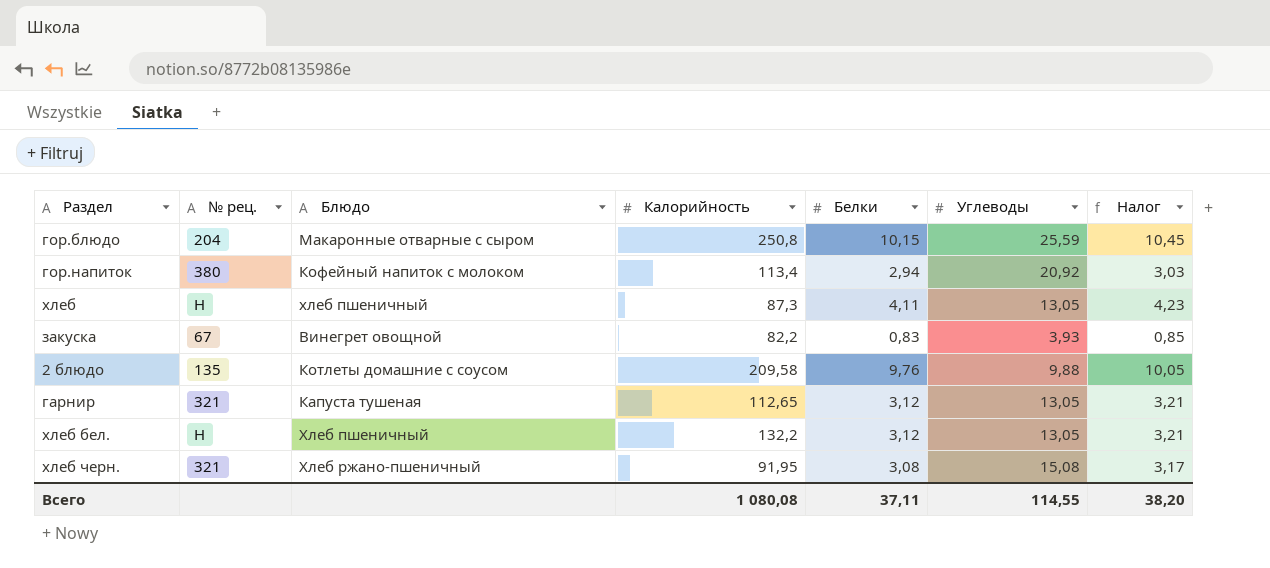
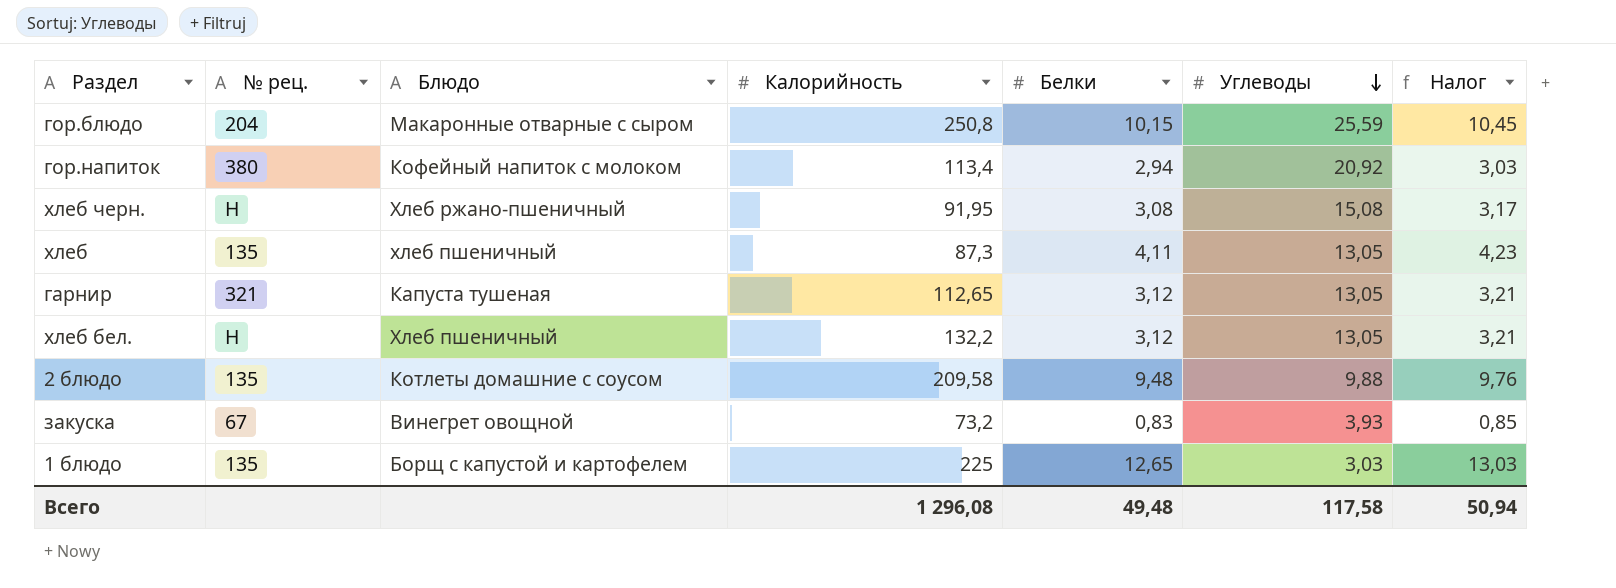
row order: none -> Углеводы descending
хлеб черн. | № рец.: 321 -> Н
хлеб | № рец.: Н -> 135
2 блюдо | Белки: 9,76 -> 9,48
2 блюдо | Налог: 10,05 -> 9,76
закуска | Калорийность: 82,2 -> 73,2
row 1 блюдо: none -> 135 | Борщ с капустой и картофелем | 225 | 12,65 | 3,03 | 13,03
Всего | Калорийность: 1 080,08 -> 1 296,08
Всего | Белки: 37,11 -> 49,48
Всего | Углеводы: 114,55 -> 117,58
Всего | Налог: 38,20 -> 50,94

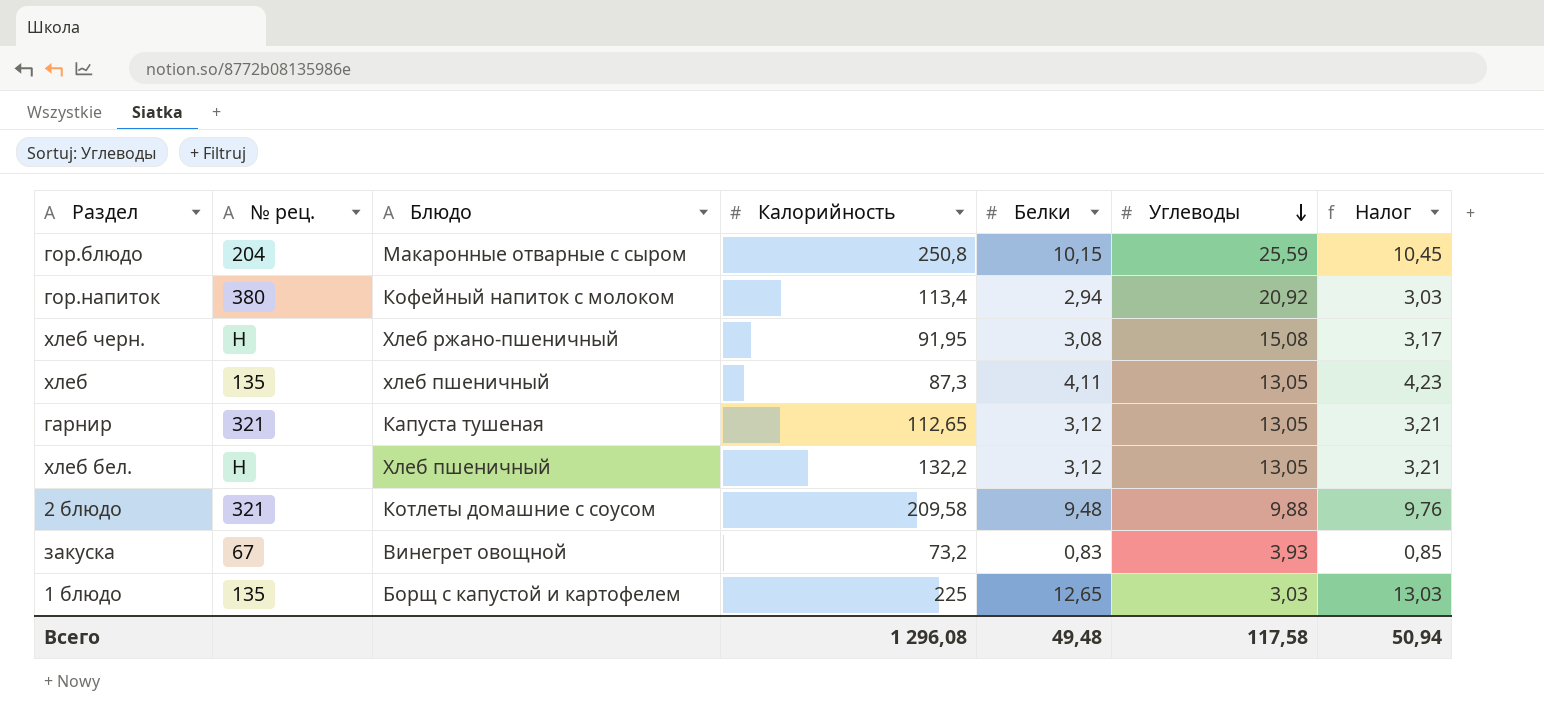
2 блюдо | № рец.: 135 -> 321

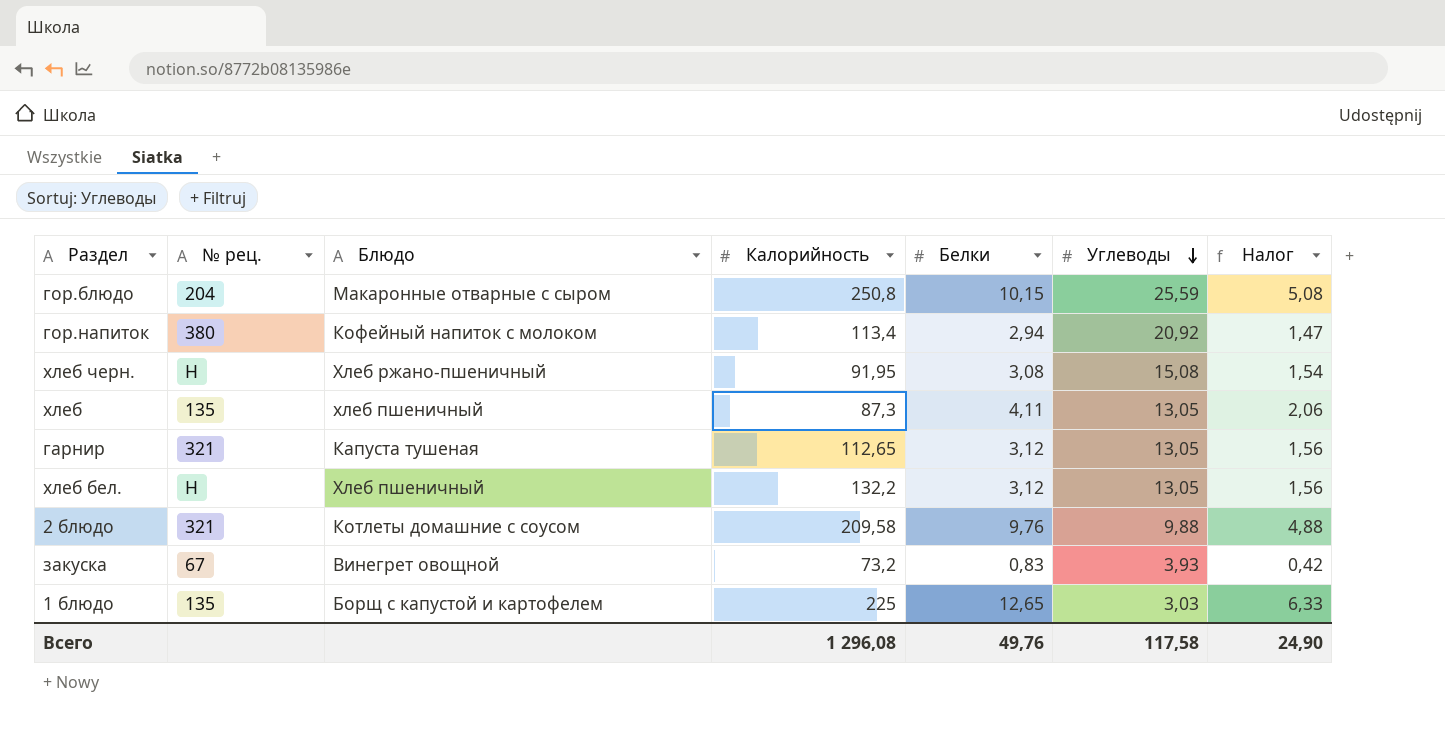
column Налог | formula: [Белки] * 1,03 -> [Белки] * 0,5
2 блюдо | Белки: 9,48 -> 9,76
Всего | Белки: 49,48 -> 49,76
Всего | Налог: 50,94 -> 24,90

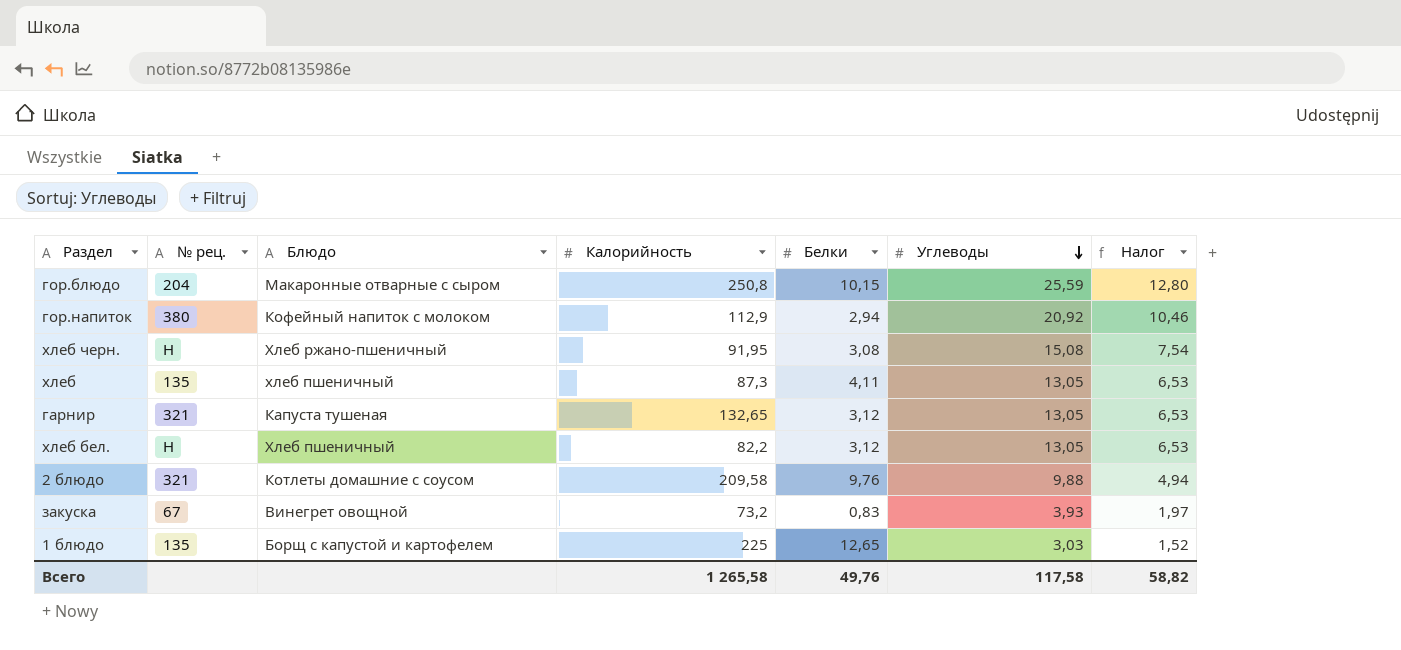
column Налог | formula: [Белки] * 0,5 -> [Углеводы] * 0,5
гор.напиток | Калорийность: 113,4 -> 112,9
гарнир | Калорийность: 112,65 -> 132,65
хлеб бел. | Калорийность: 132,2 -> 82,2
Всего | Калорийность: 1 296,08 -> 1 265,58
Всего | Налог: 24,90 -> 58,82

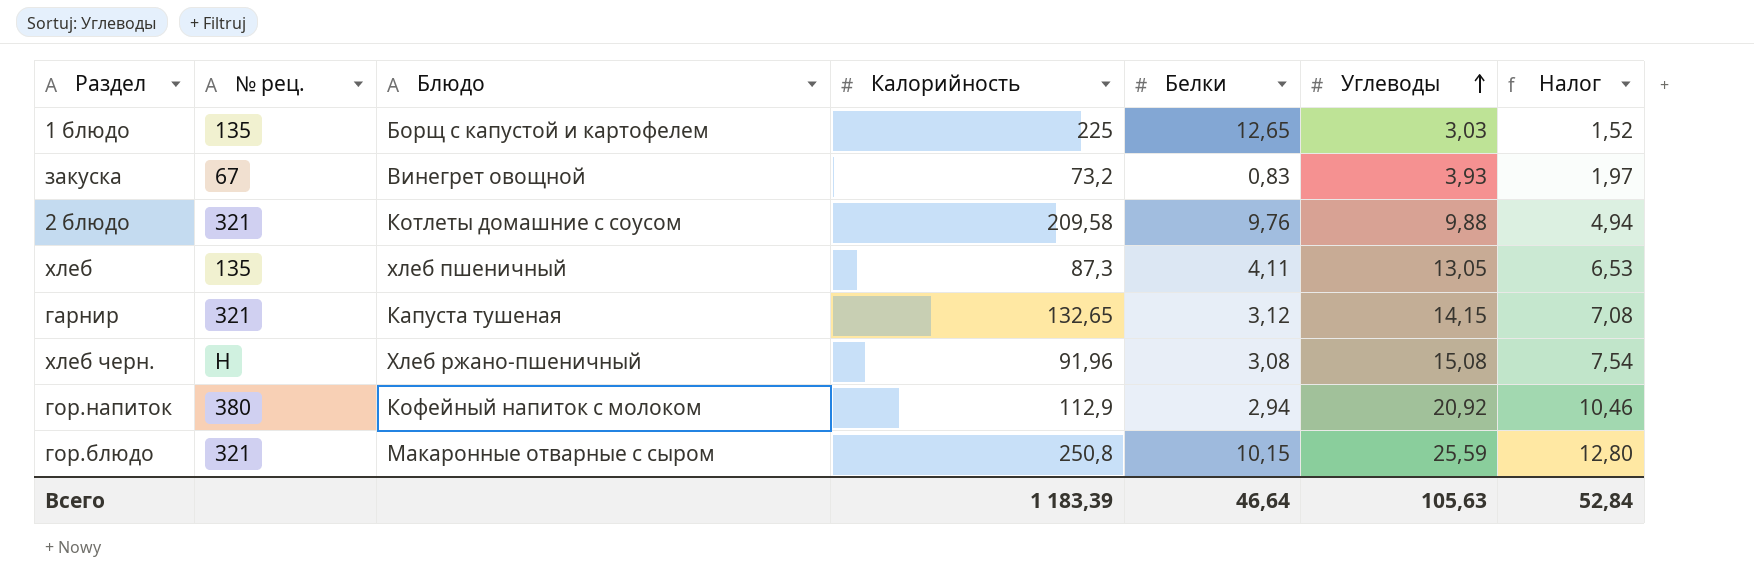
row order: Углеводы descending -> Углеводы ascending
row хлеб бел.: Н | Хлеб пшеничный | 82,2 | 3,12 | 13,05 | 6,53 -> none
гарнир | Углеводы: 13,05 -> 14,15
гарнир | Налог: 6,53 -> 7,08
хлеб черн. | Калорийность: 91,95 -> 91,96
гор.блюдо | № рец.: 204 -> 321
Всего | Калорийность: 1 265,58 -> 1 183,39
Всего | Белки: 49,76 -> 46,64
Всего | Углеводы: 117,58 -> 105,63
Всего | Налог: 58,82 -> 52,84

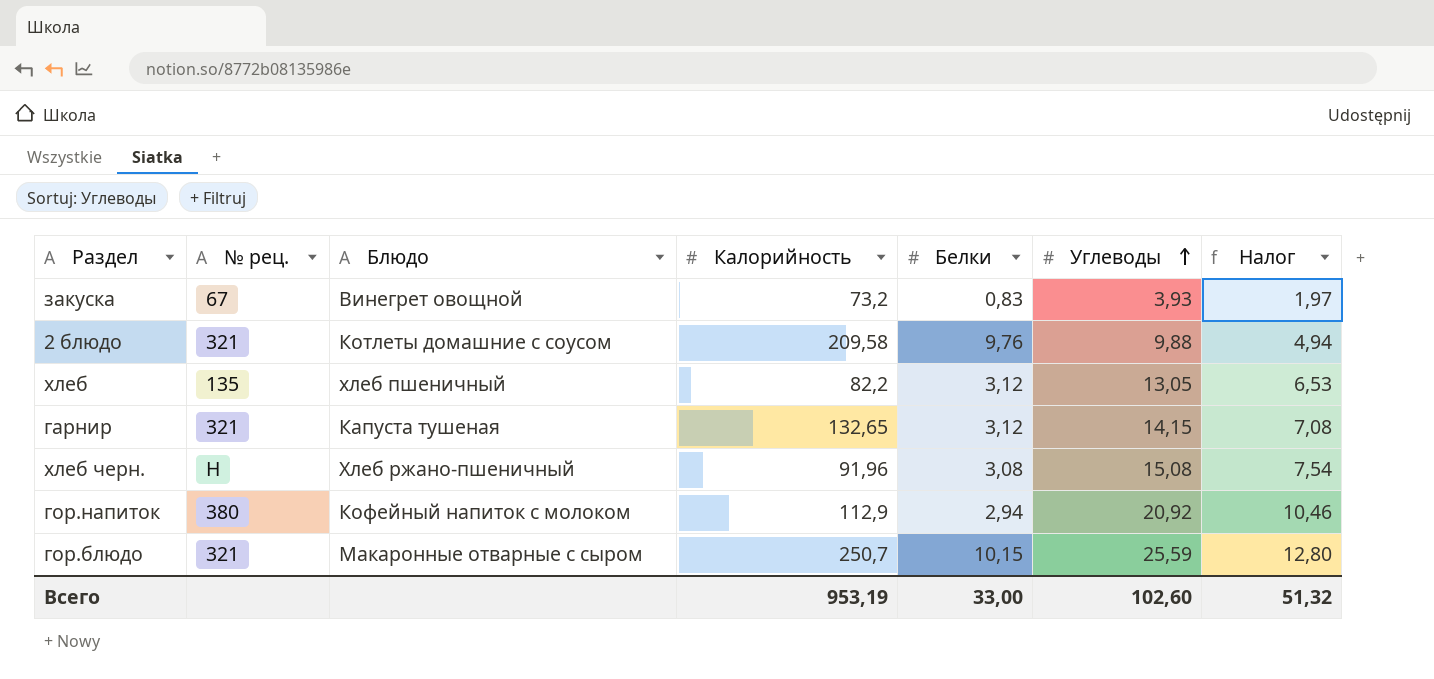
row 1 блюдо: 135 | Борщ с капустой и картофелем | 225 | 12,65 | 3,03 | 1,52 -> none
хлеб | Калорийность: 87,3 -> 82,2
хлеб | Белки: 4,11 -> 3,12
гор.блюдо | Калорийность: 250,8 -> 250,7
Всего | Калорийность: 1 183,39 -> 953,19
Всего | Белки: 46,64 -> 33,00
Всего | Углеводы: 105,63 -> 102,60
Всего | Налог: 52,84 -> 51,32

